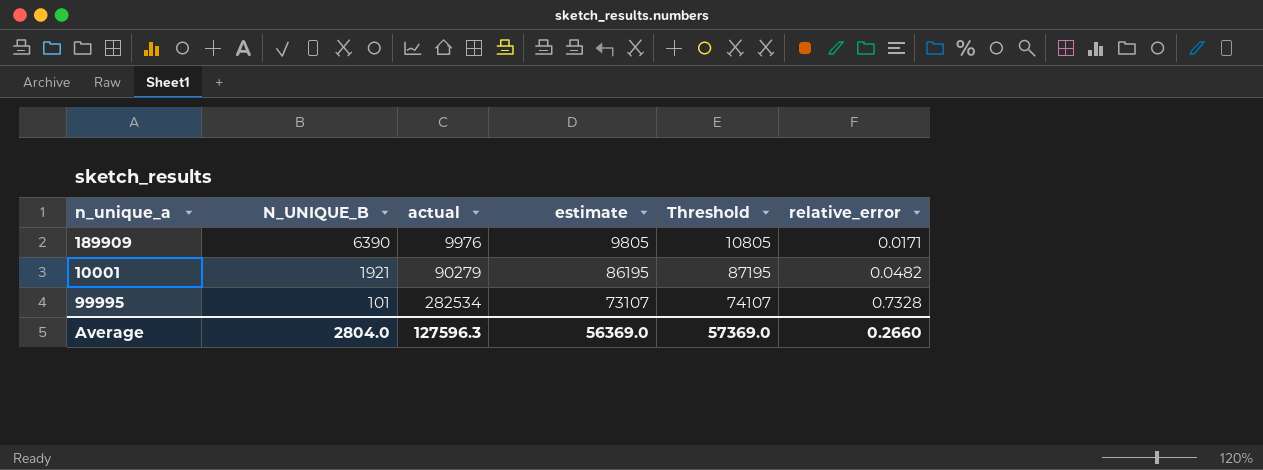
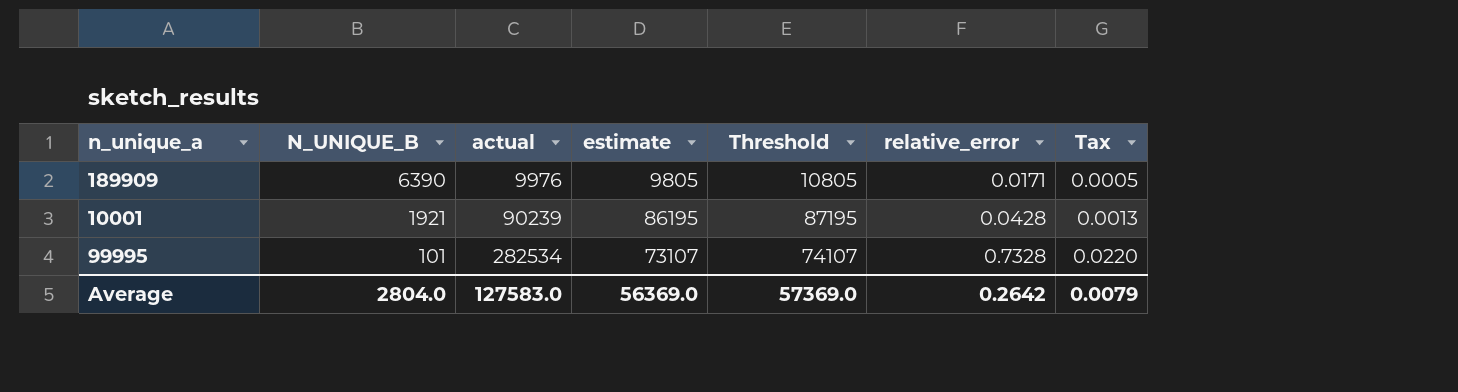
column Tax | formula: none -> [relative_error] * 0.03
10001 | actual: 90279 -> 90239
10001 | relative_error: 0.0482 -> 0.0428
Average | actual: 127596.3 -> 127583.0
Average | relative_error: 0.2660 -> 0.2642

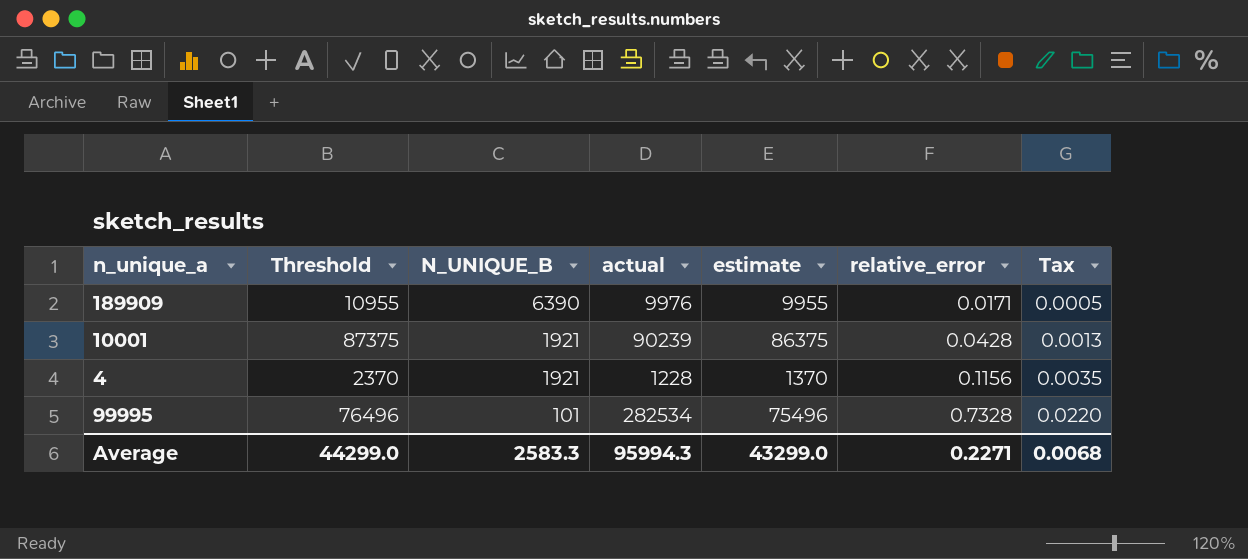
column Threshold | position: 5 -> 2
189909 | Threshold: 10805 -> 10955
189909 | estimate: 9805 -> 9955
10001 | Threshold: 87195 -> 87375
10001 | estimate: 86195 -> 86375
row 4: none -> 2370 | 1921 | 1228 | 1370 | 0.1156 | 0.0035
99995 | Threshold: 74107 -> 76496
99995 | estimate: 73107 -> 75496
Average | Threshold: 57369.0 -> 44299.0
Average | N_UNIQUE_B: 2804.0 -> 2583.3
Average | actual: 127583.0 -> 95994.3
Average | estimate: 56369.0 -> 43299.0
Average | relative_error: 0.2642 -> 0.2271
Average | Tax: 0.0079 -> 0.0068

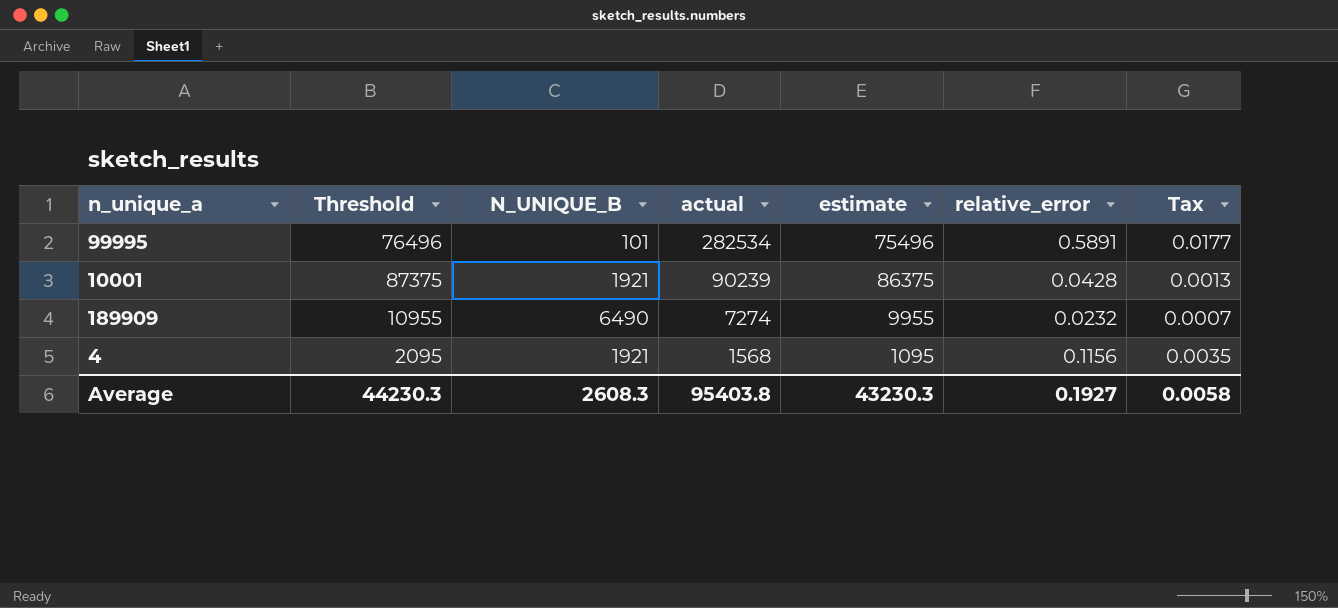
row order: N_UNIQUE_B descending -> actual descending
99995 | relative_error: 0.7328 -> 0.5891
99995 | Tax: 0.0220 -> 0.0177
189909 | N_UNIQUE_B: 6390 -> 6490
189909 | actual: 9976 -> 7274
189909 | relative_error: 0.0171 -> 0.0232
189909 | Tax: 0.0005 -> 0.0007
4 | Threshold: 2370 -> 2095
4 | actual: 1228 -> 1568
4 | estimate: 1370 -> 1095
Average | Threshold: 44299.0 -> 44230.3
Average | N_UNIQUE_B: 2583.3 -> 2608.3
Average | actual: 95994.3 -> 95403.8
Average | estimate: 43299.0 -> 43230.3
Average | relative_error: 0.2271 -> 0.1927
Average | Tax: 0.0068 -> 0.0058

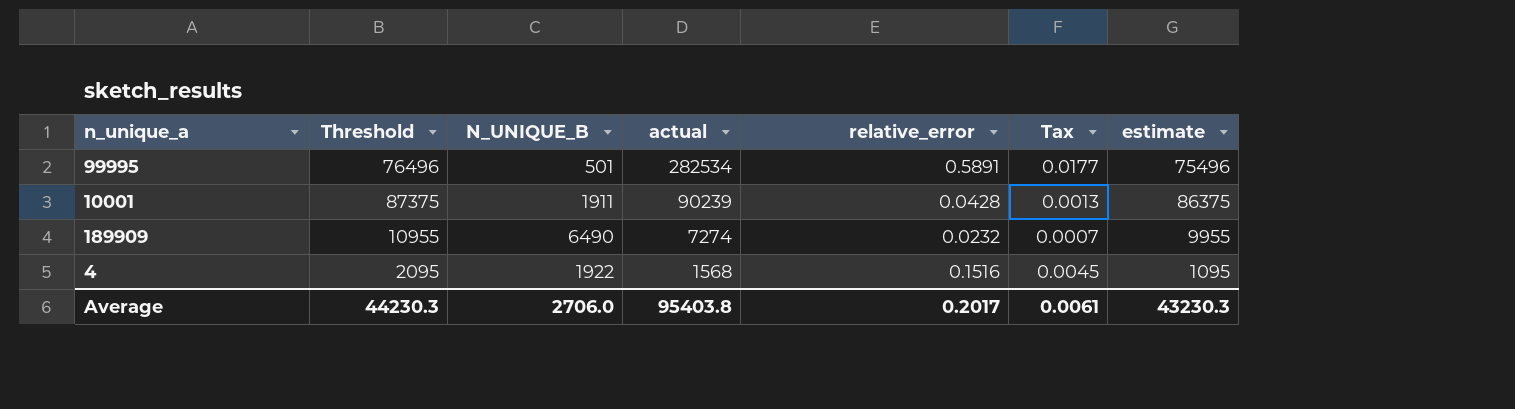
column estimate | position: 5 -> 7
99995 | N_UNIQUE_B: 101 -> 501
10001 | N_UNIQUE_B: 1921 -> 1911
4 | N_UNIQUE_B: 1921 -> 1922
4 | relative_error: 0.1156 -> 0.1516
4 | Tax: 0.0035 -> 0.0045
Average | N_UNIQUE_B: 2608.3 -> 2706.0
Average | relative_error: 0.1927 -> 0.2017
Average | Tax: 0.0058 -> 0.0061

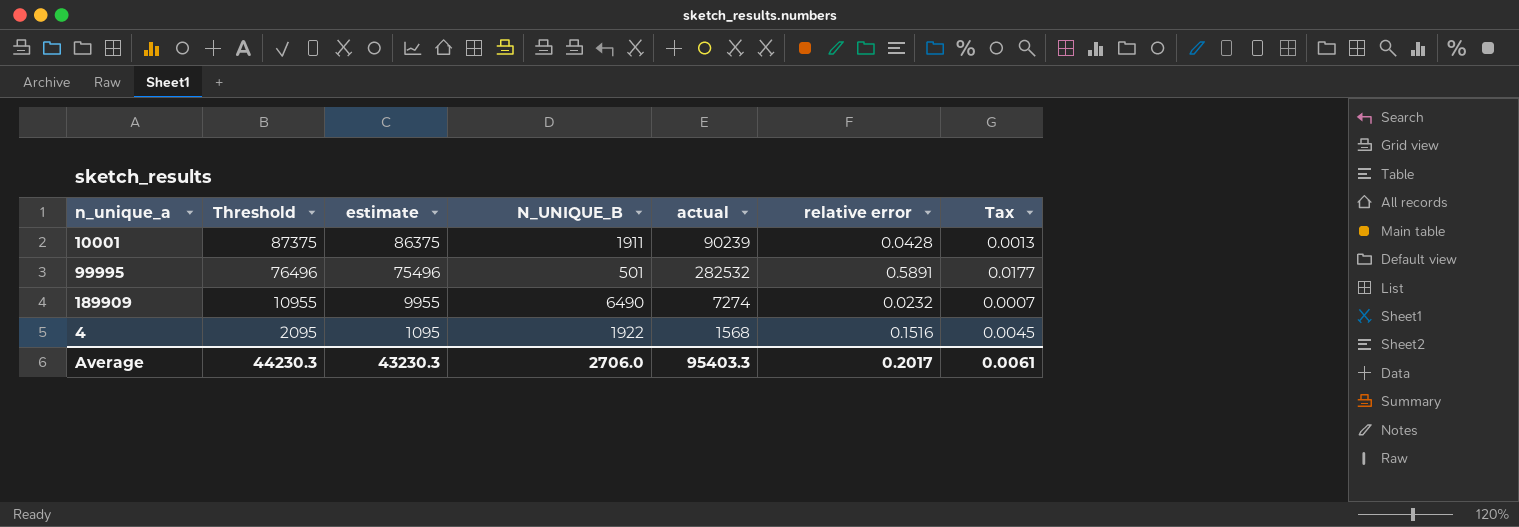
row order: actual descending -> Threshold descending
column estimate | position: 7 -> 3
column name: relative_error -> relative error
99995 | actual: 282534 -> 282532
Average | actual: 95403.8 -> 95403.3

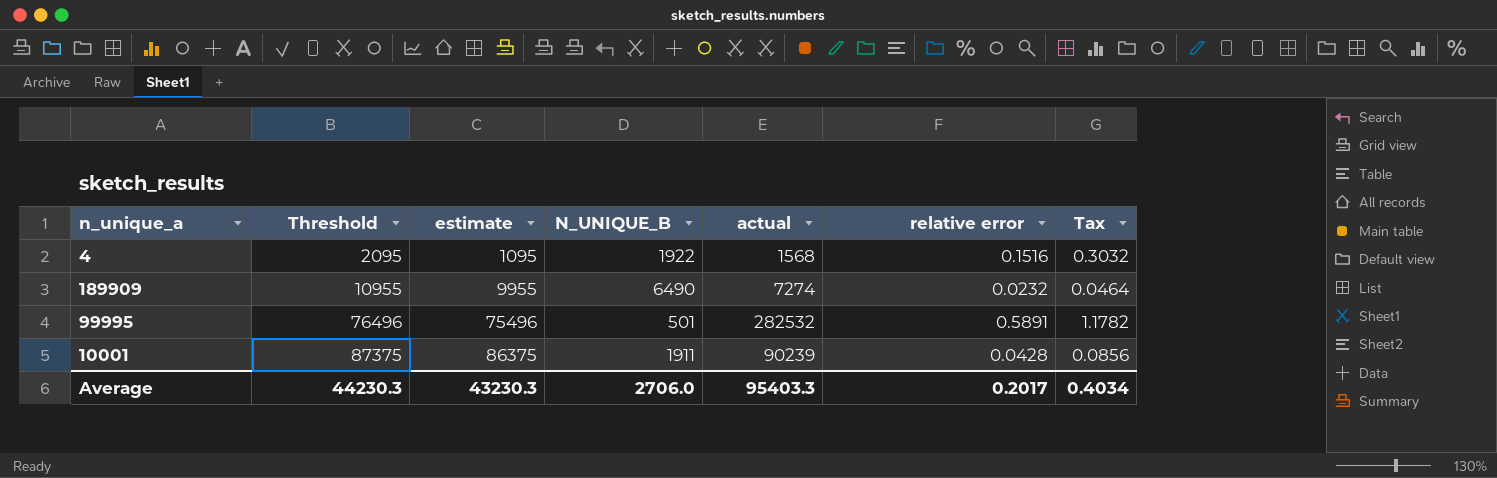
row order: Threshold descending -> Threshold ascending
column Tax | formula: [relative error] * 0.03 -> [relative error] * 2
Average | Tax: 0.0061 -> 0.4034

